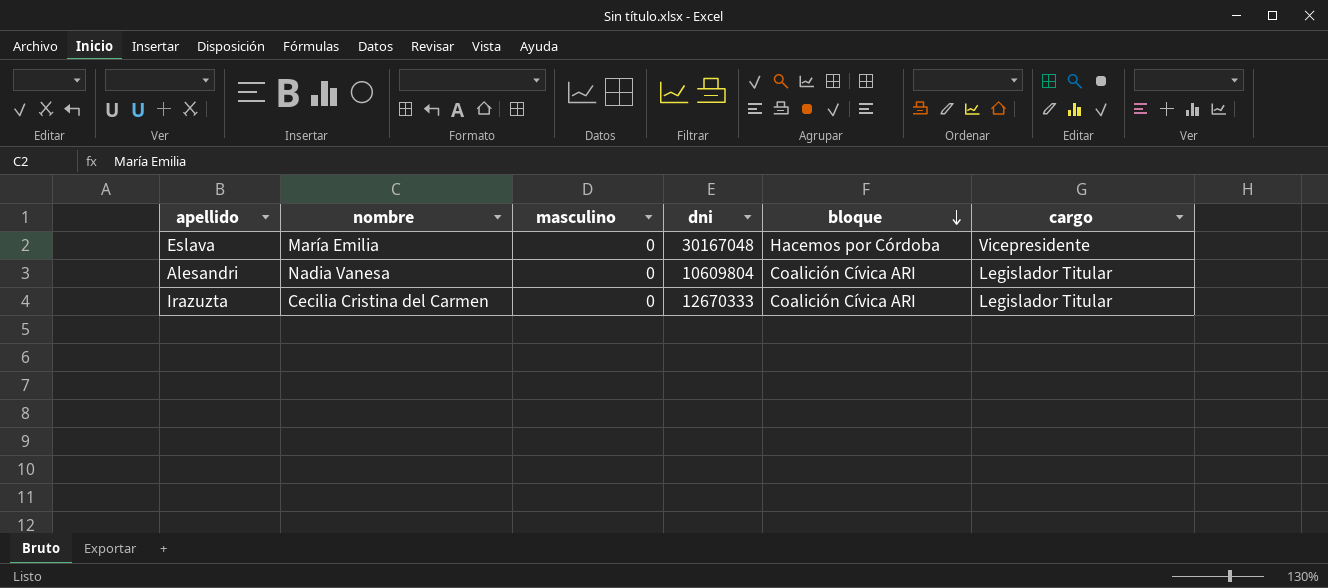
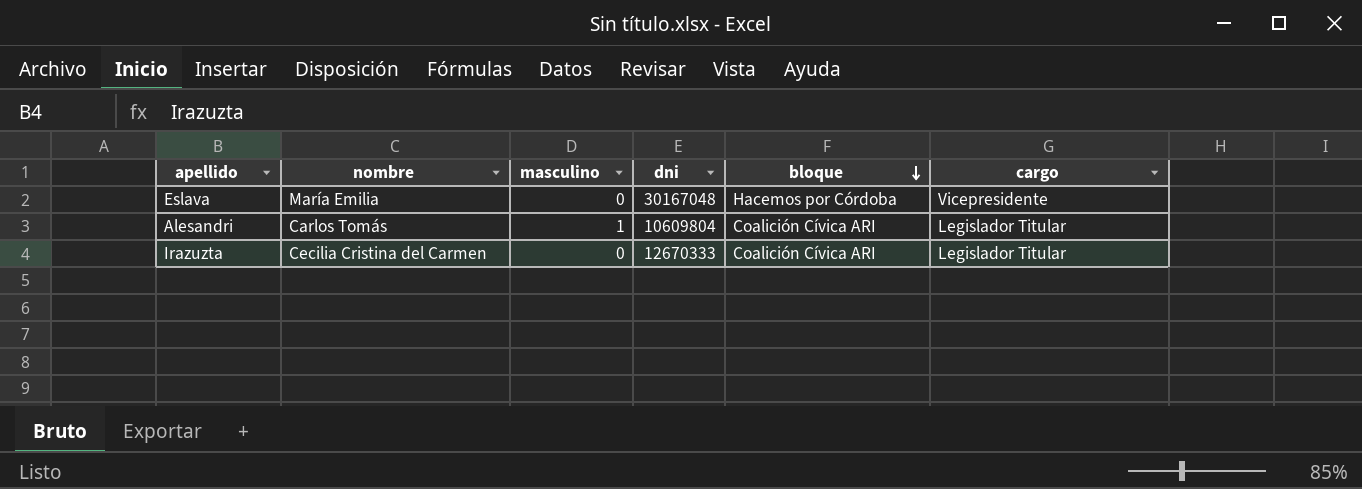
Alesandri | nombre: Nadia Vanesa -> Carlos Tomás
Alesandri | masculino: 0 -> 1

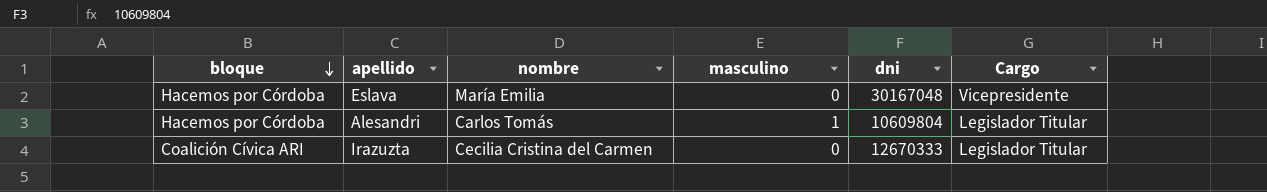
column bloque | position: 5 -> 1
column name: cargo -> Cargo
Alesandri | bloque: Coalición Cívica ARI -> Hacemos por Córdoba

